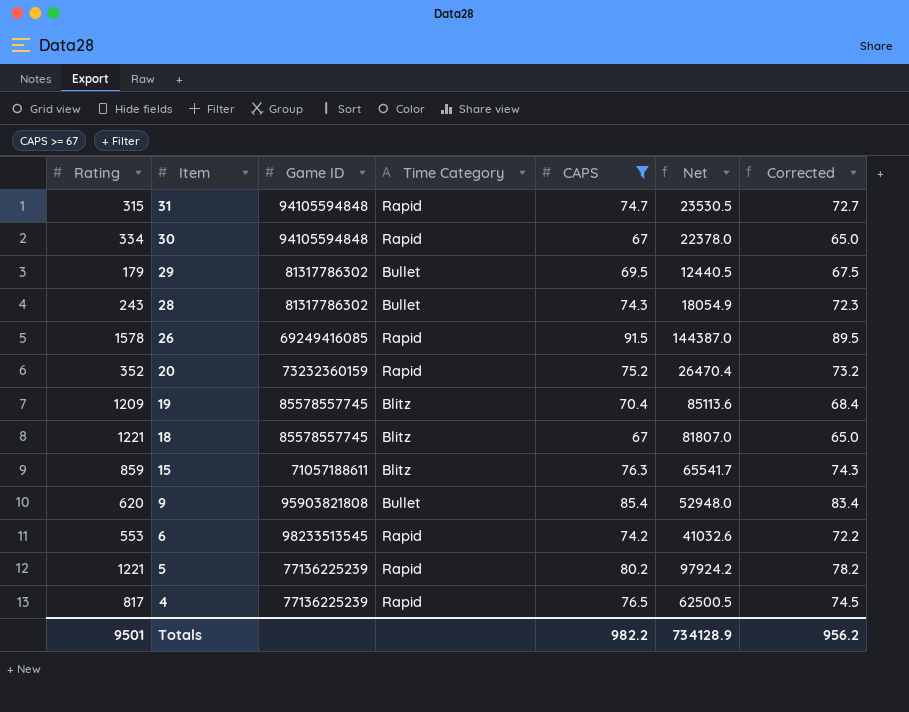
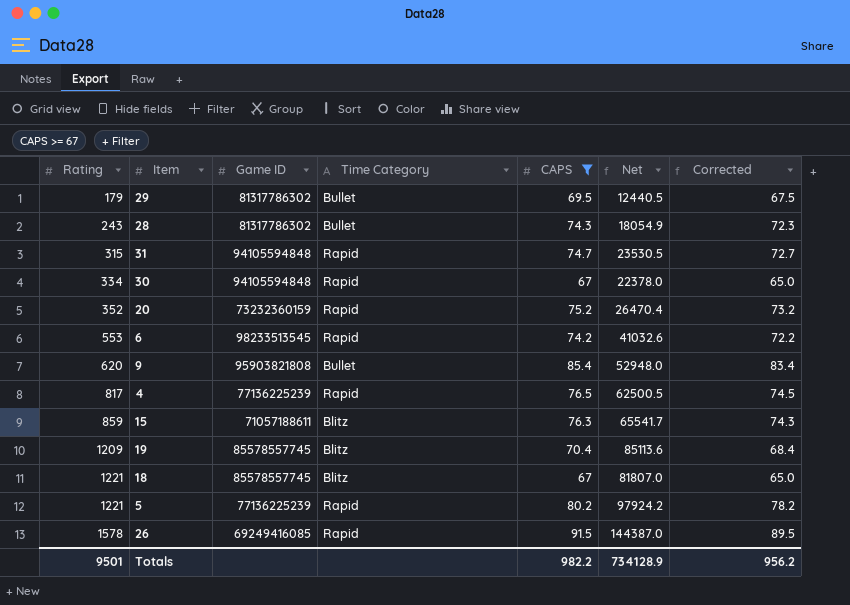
row order: Item descending -> Rating ascending

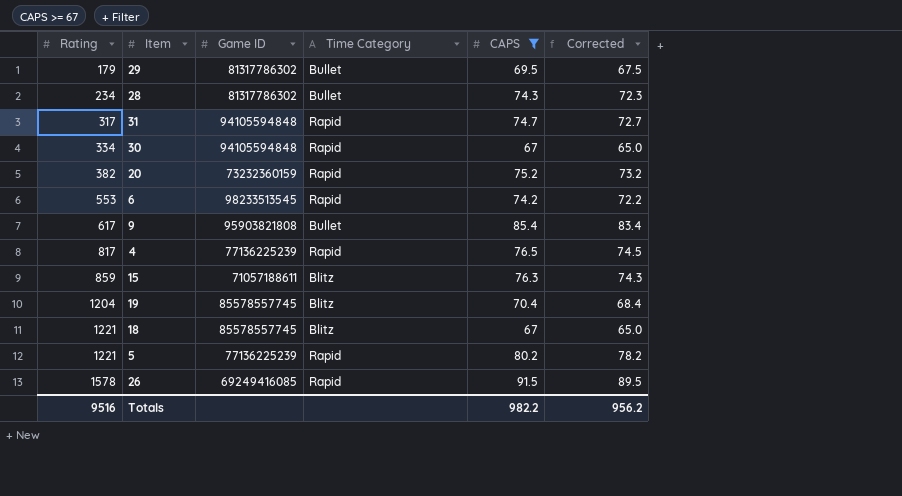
column Net | formula: [Rating] * [CAPS] -> none
28 | Rating: 243 -> 234
31 | Rating: 315 -> 317
20 | Rating: 352 -> 382
9 | Rating: 620 -> 617
19 | Rating: 1209 -> 1204
Totals | Rating: 9501 -> 9516

